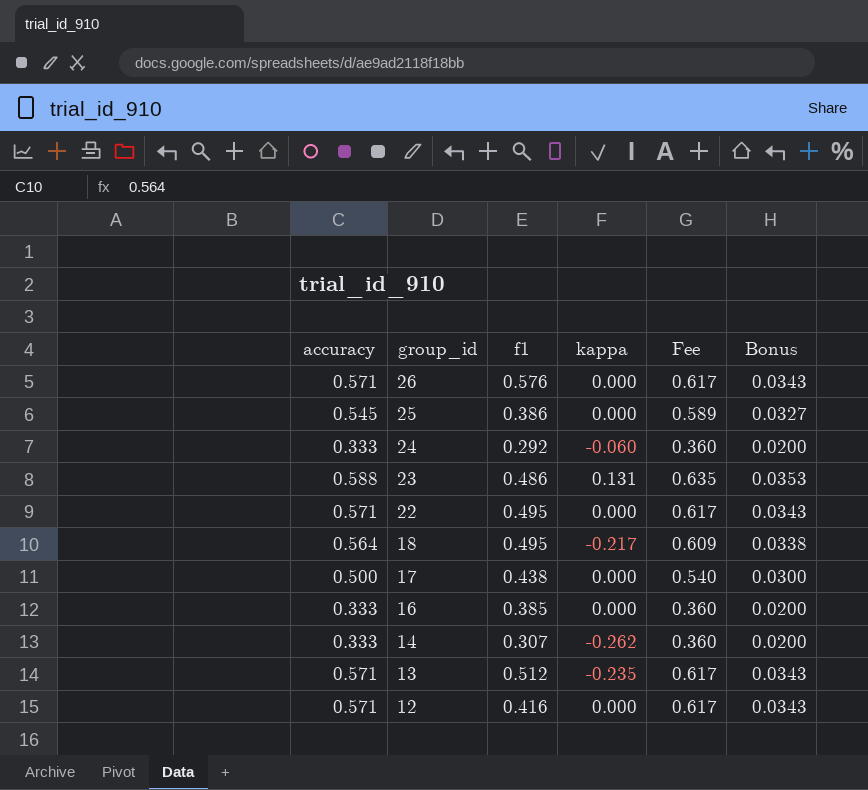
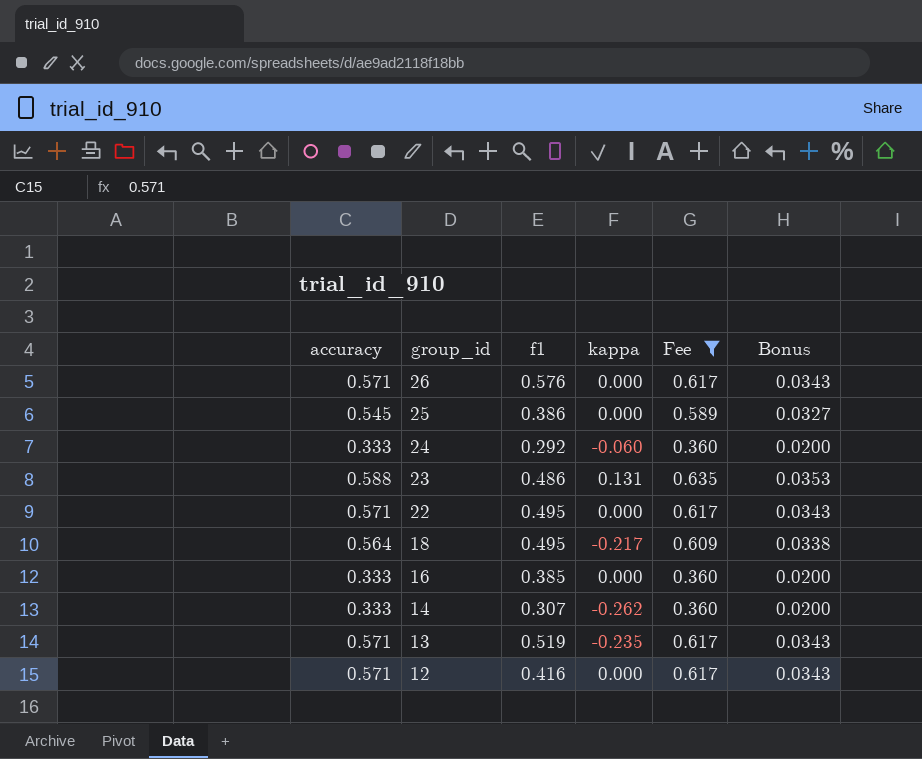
filter: none -> Fee != 0.540
13 | f1: 0.512 -> 0.519

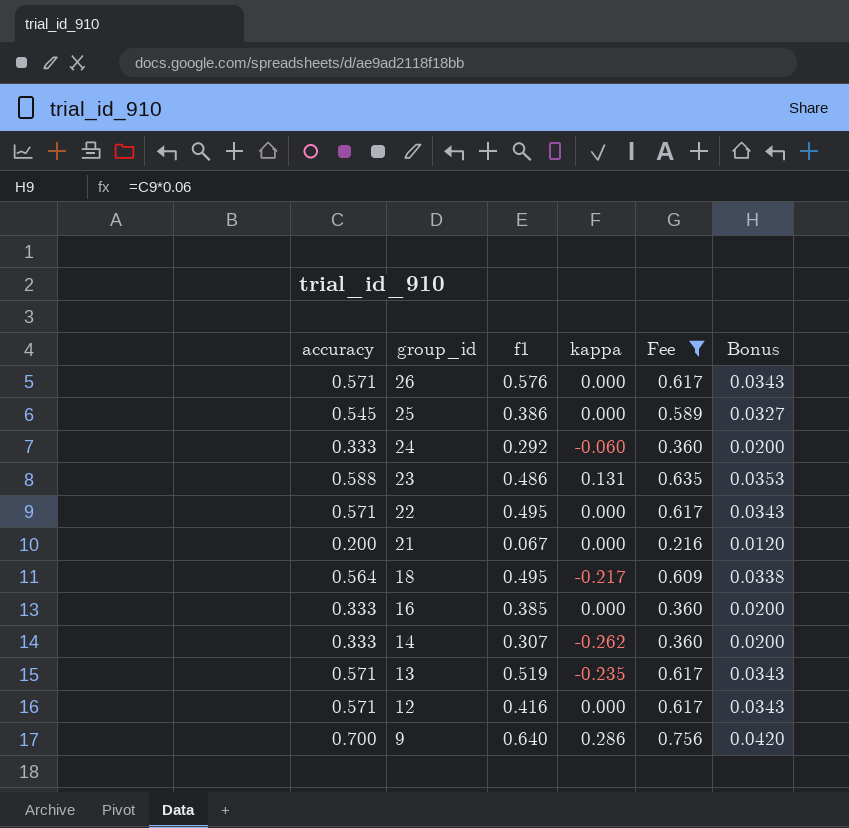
row 21: none -> 0.200 | 0.067 | 0.000 | 0.216 | 0.0120
row 9: none -> 0.700 | 0.640 | 0.286 | 0.756 | 0.0420

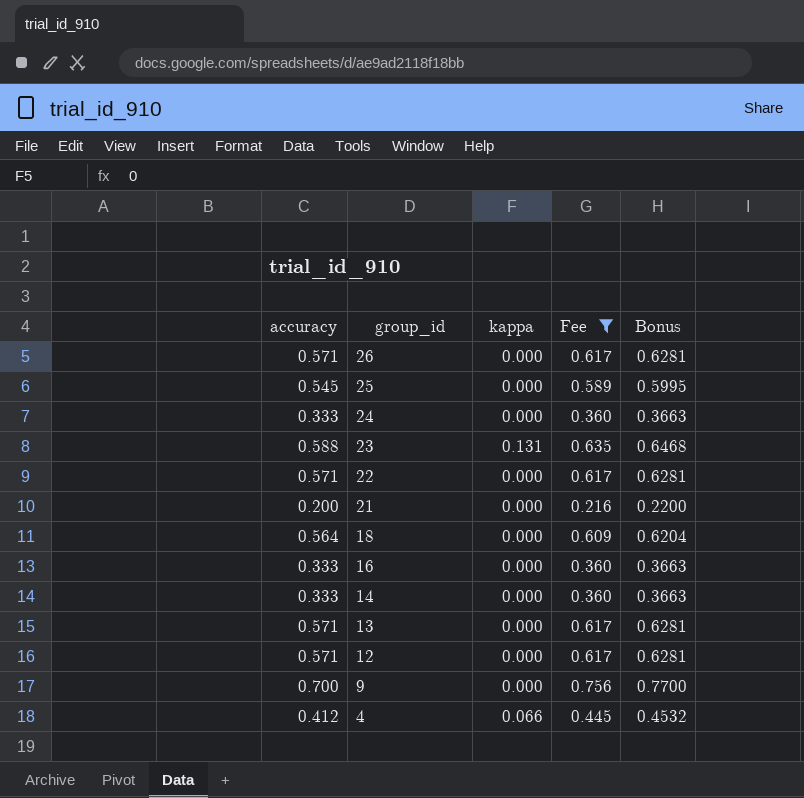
column f1 | position: 3 -> none
column Bonus | formula: [accuracy] * 0.06 -> [accuracy] * 1.1
24 | kappa: -0.060 -> 0.000
18 | kappa: -0.217 -> 0.000
14 | kappa: -0.262 -> 0.000
13 | kappa: -0.235 -> 0.000
9 | kappa: 0.286 -> 0.000
row 4: none -> 0.412 | 0.066 | 0.445 | 0.4532

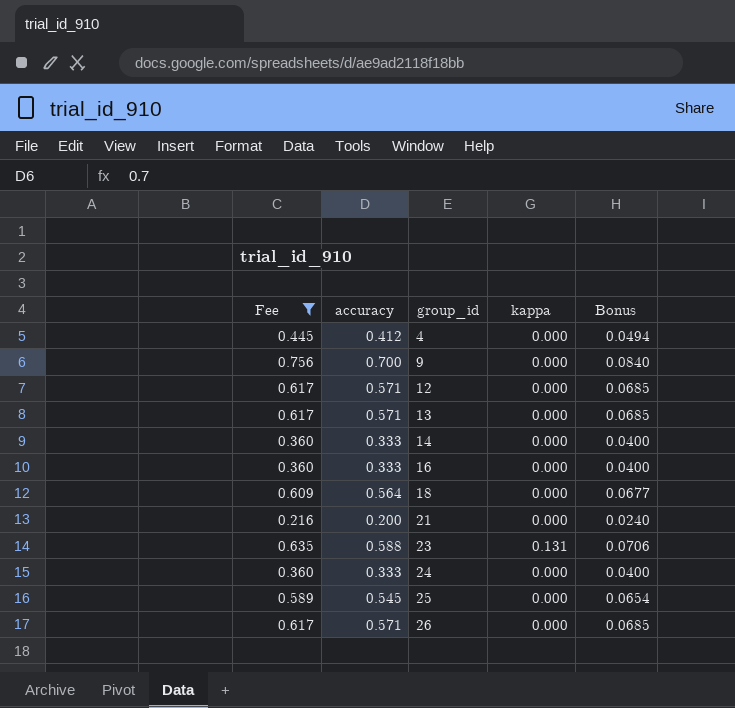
row order: group_id descending -> group_id ascending
column Fee | position: 4 -> 1
column Bonus | formula: [accuracy] * 1.1 -> [accuracy] * 0.12
row 22: 0.571 | 0.000 | 0.617 | 0.6281 -> none
4 | kappa: 0.066 -> 0.000

